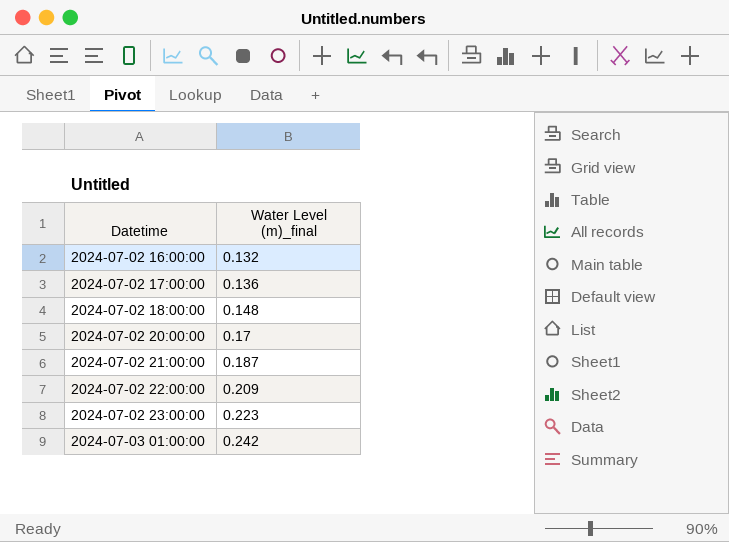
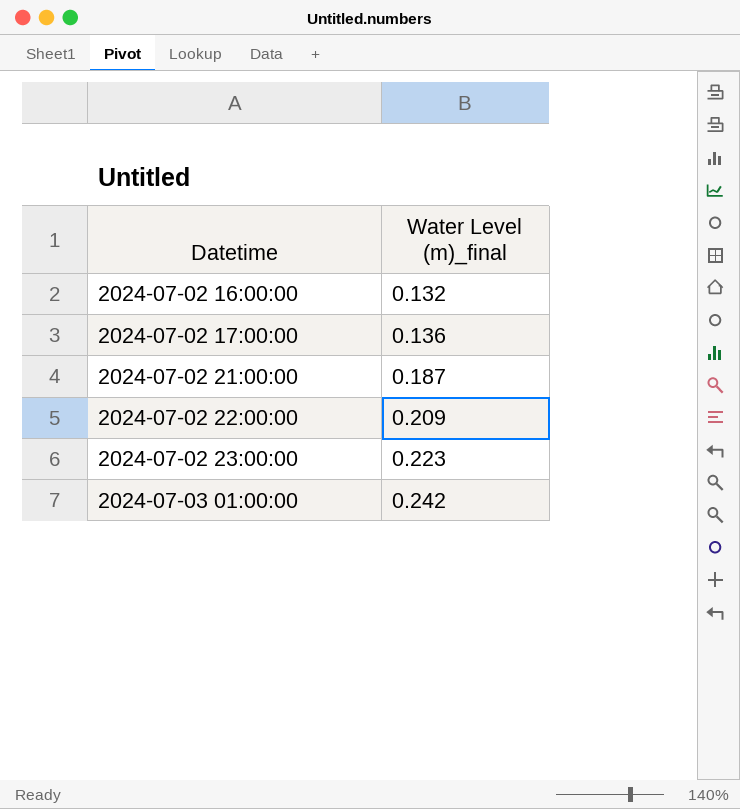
row 2024-07-02 18:00:00: 0.148 -> none
row 2024-07-02 20:00:00: 0.17 -> none

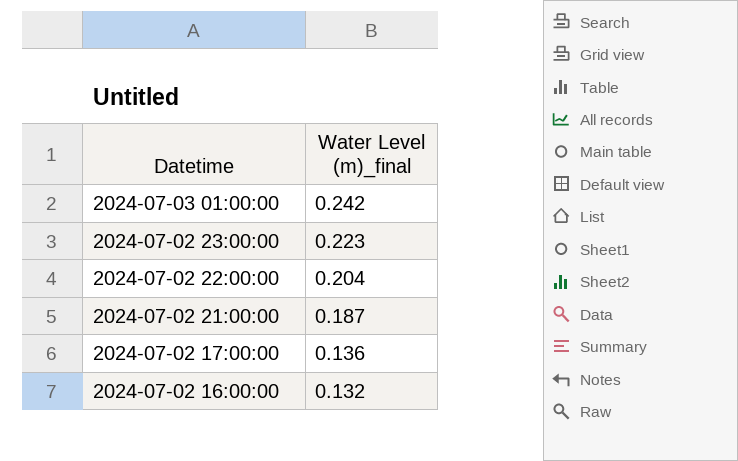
row order: Datetime ascending -> Datetime descending
2024-07-02 22:00:00 | Water Level (m)_final: 0.209 -> 0.204

